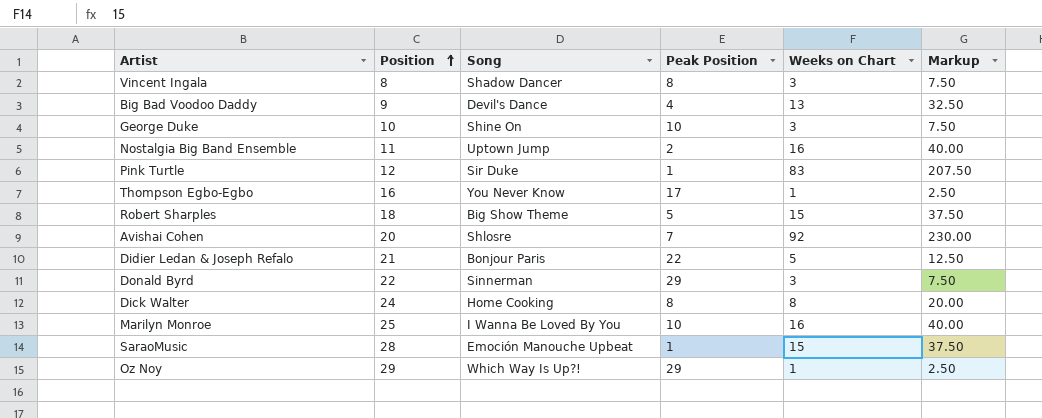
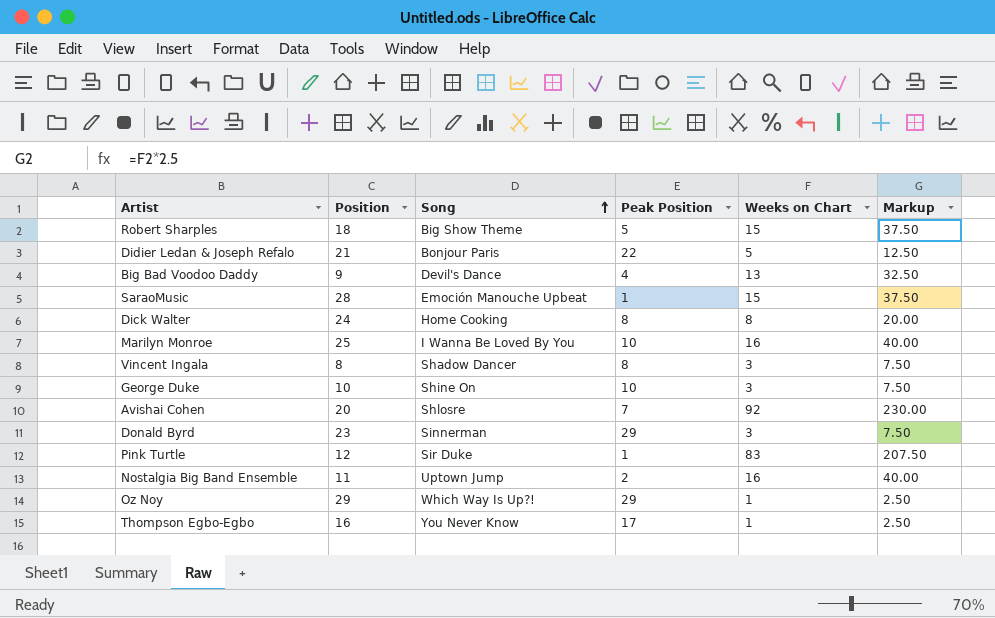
row order: Position ascending -> Song ascending
Donald Byrd | Position: 22 -> 23

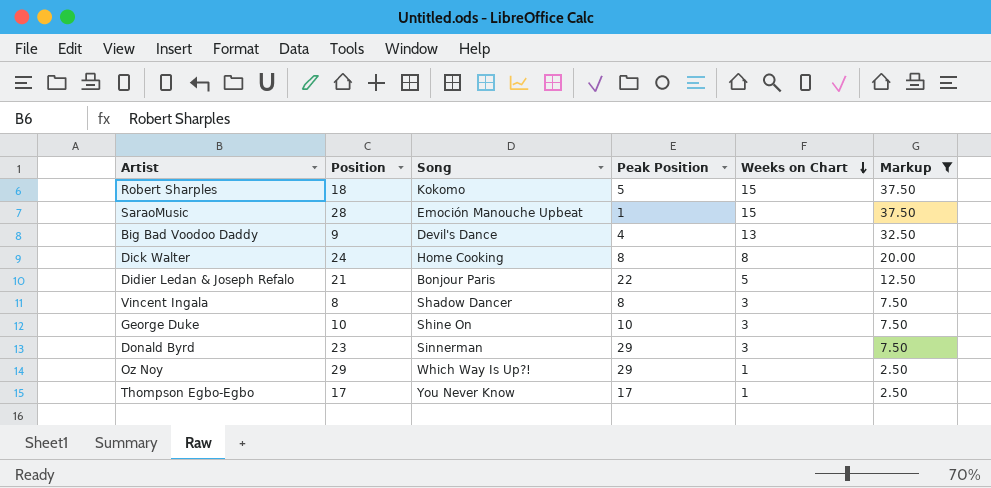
filter: none -> Markup <= 37.50
row order: Song ascending -> Weeks on Chart descending
Robert Sharples | Song: Big Show Theme -> Kokomo
Thompson Egbo-Egbo | Position: 16 -> 17

